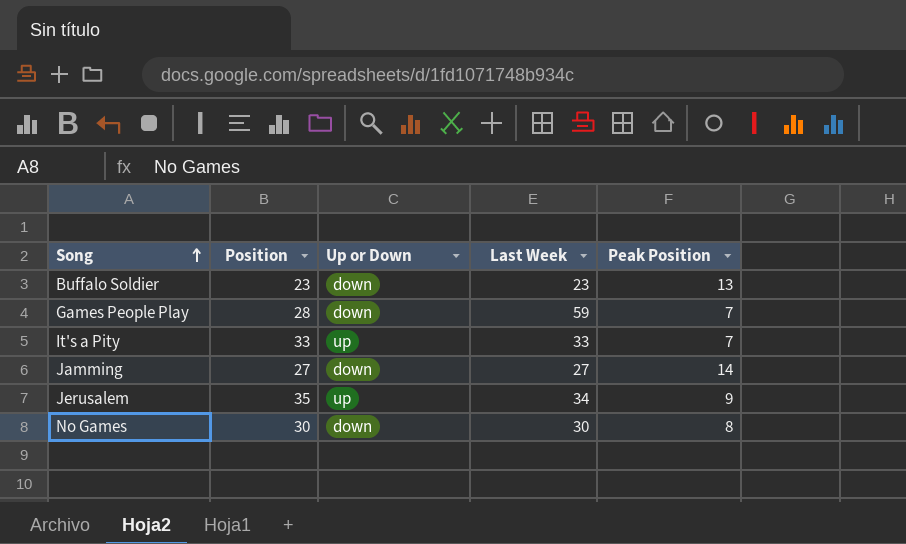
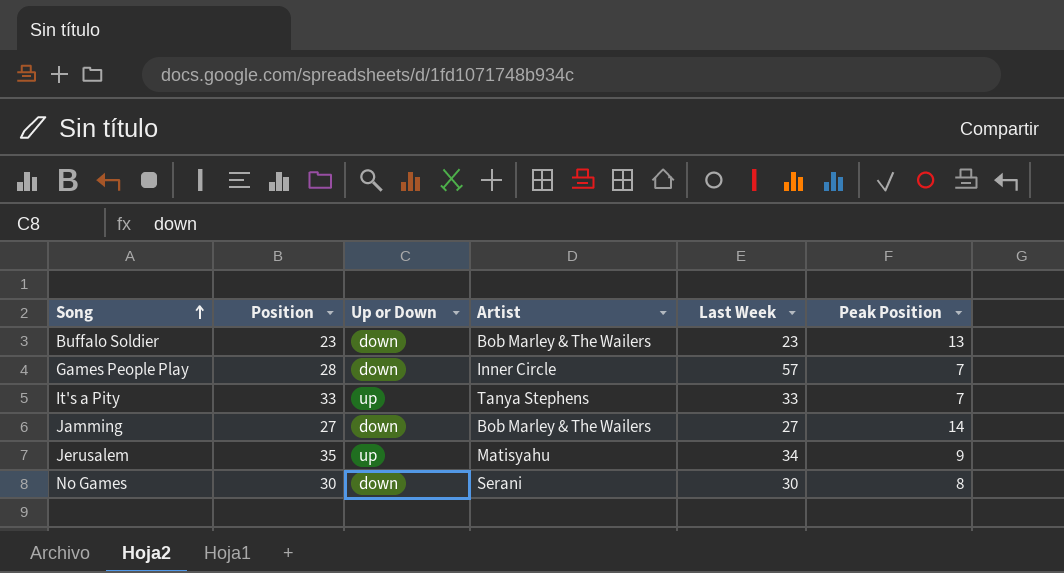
column Artist | position: none -> 4
Games People Play | Last Week: 59 -> 57

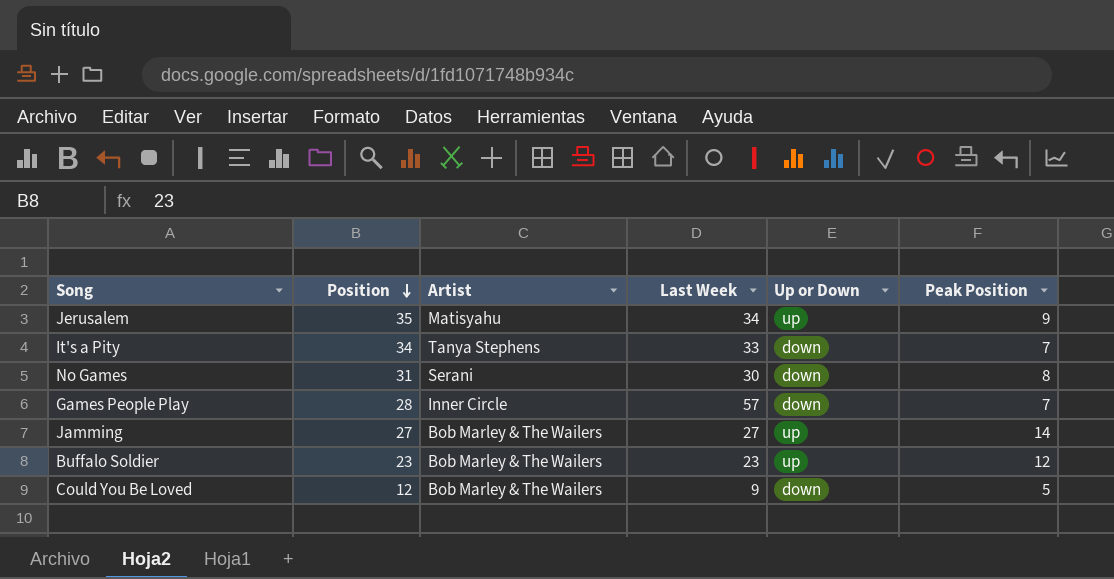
row order: Song ascending -> Position descending
column Up or Down | position: 3 -> 5
It's a Pity | Position: 33 -> 34
It's a Pity | Up or Down: up -> down
No Games | Position: 30 -> 31
Jamming | Up or Down: down -> up
Buffalo Soldier | Up or Down: down -> up
Buffalo Soldier | Peak Position: 13 -> 12
row Could You Be Loved: none -> 12 | Bob Marley & The Wailers | 9 | down | 5

